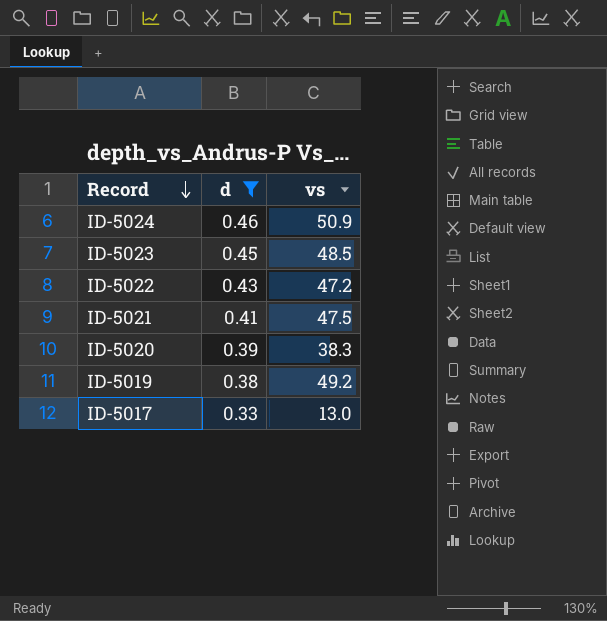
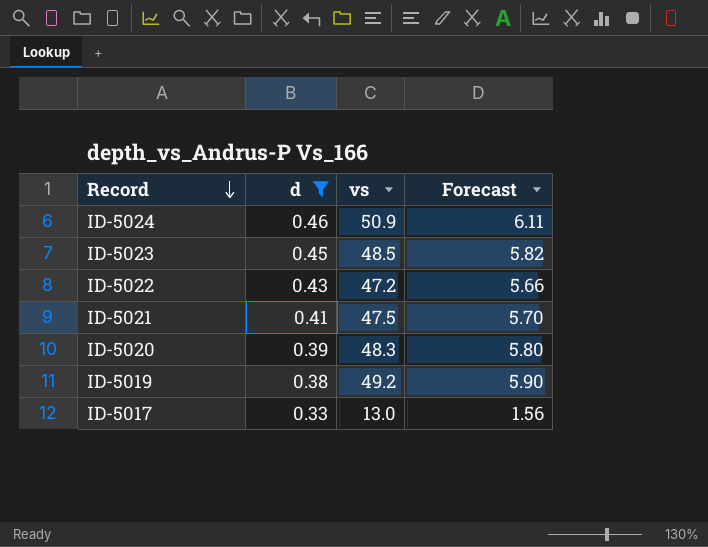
column Forecast | formula: none -> [vs] * 0.12
ID-5020 | vs: 38.3 -> 48.3

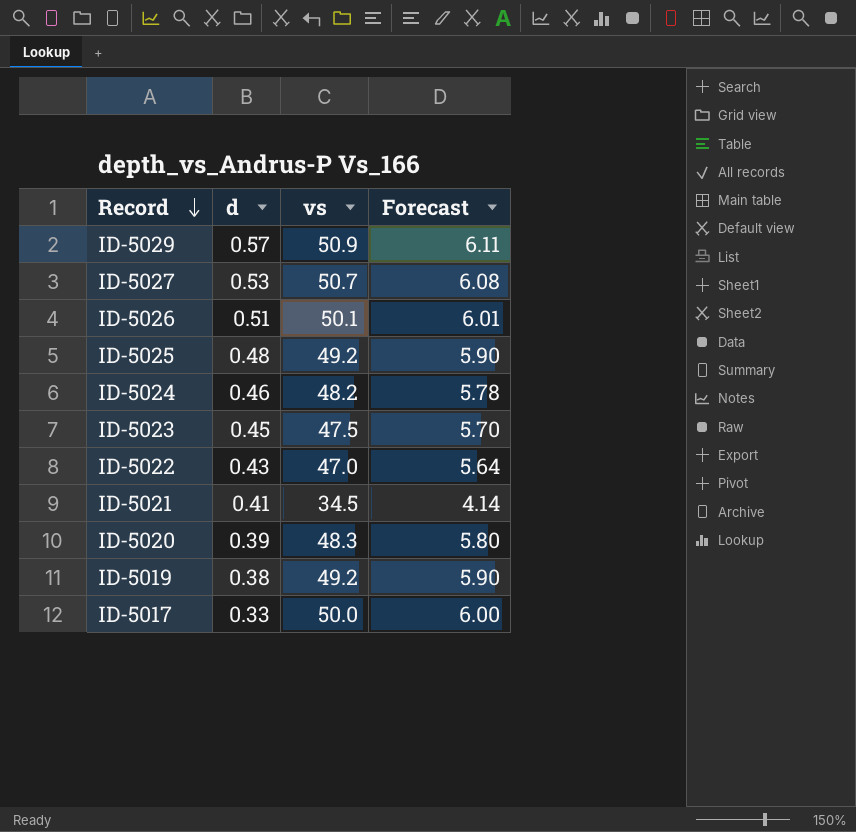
filter: d <= 0.46 -> none
ID-5024 | vs: 50.9 -> 48.2
ID-5024 | Forecast: 6.11 -> 5.78
ID-5023 | vs: 48.5 -> 47.5
ID-5023 | Forecast: 5.82 -> 5.70
ID-5022 | vs: 47.2 -> 47.0
ID-5022 | Forecast: 5.66 -> 5.64
ID-5021 | vs: 47.5 -> 34.5
ID-5021 | Forecast: 5.70 -> 4.14
ID-5017 | vs: 13.0 -> 50.0
ID-5017 | Forecast: 1.56 -> 6.00

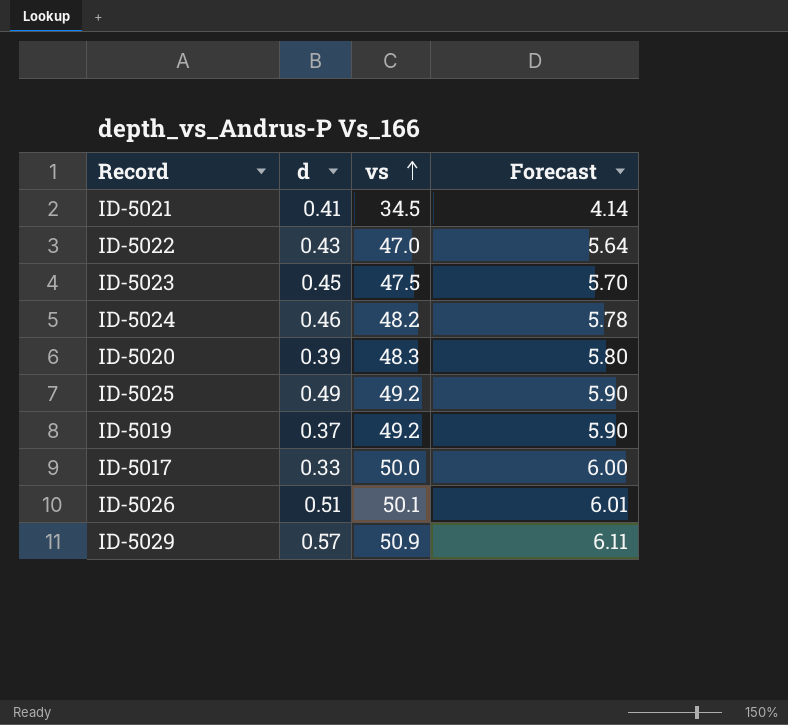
row order: Record descending -> vs ascending
row ID-5027: 0.53 | 50.7 | 6.08 -> none
ID-5025 | d: 0.48 -> 0.49
ID-5019 | d: 0.38 -> 0.37

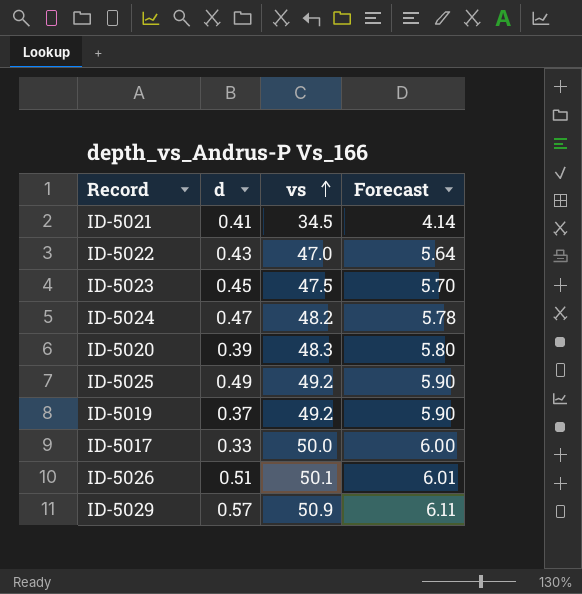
ID-5024 | d: 0.46 -> 0.47

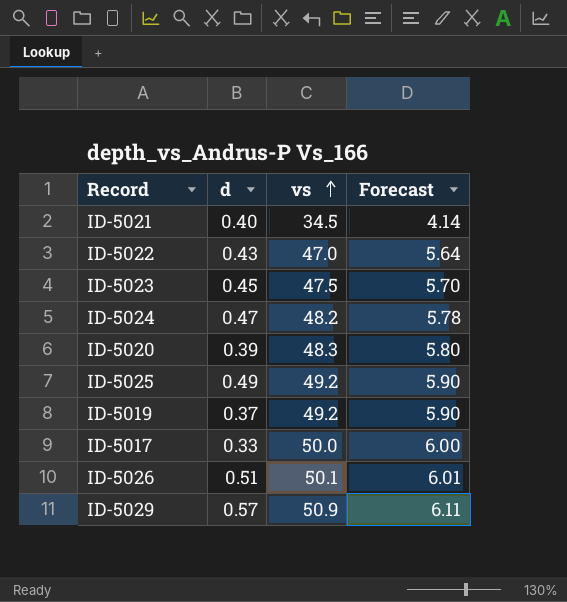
ID-5021 | d: 0.41 -> 0.40

